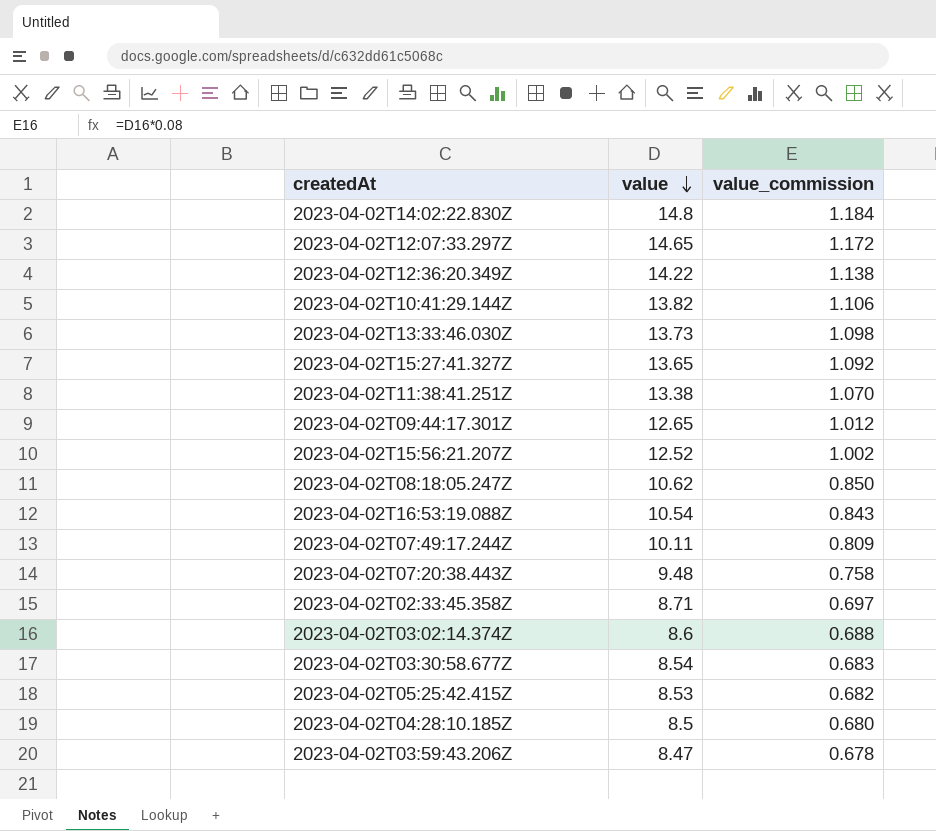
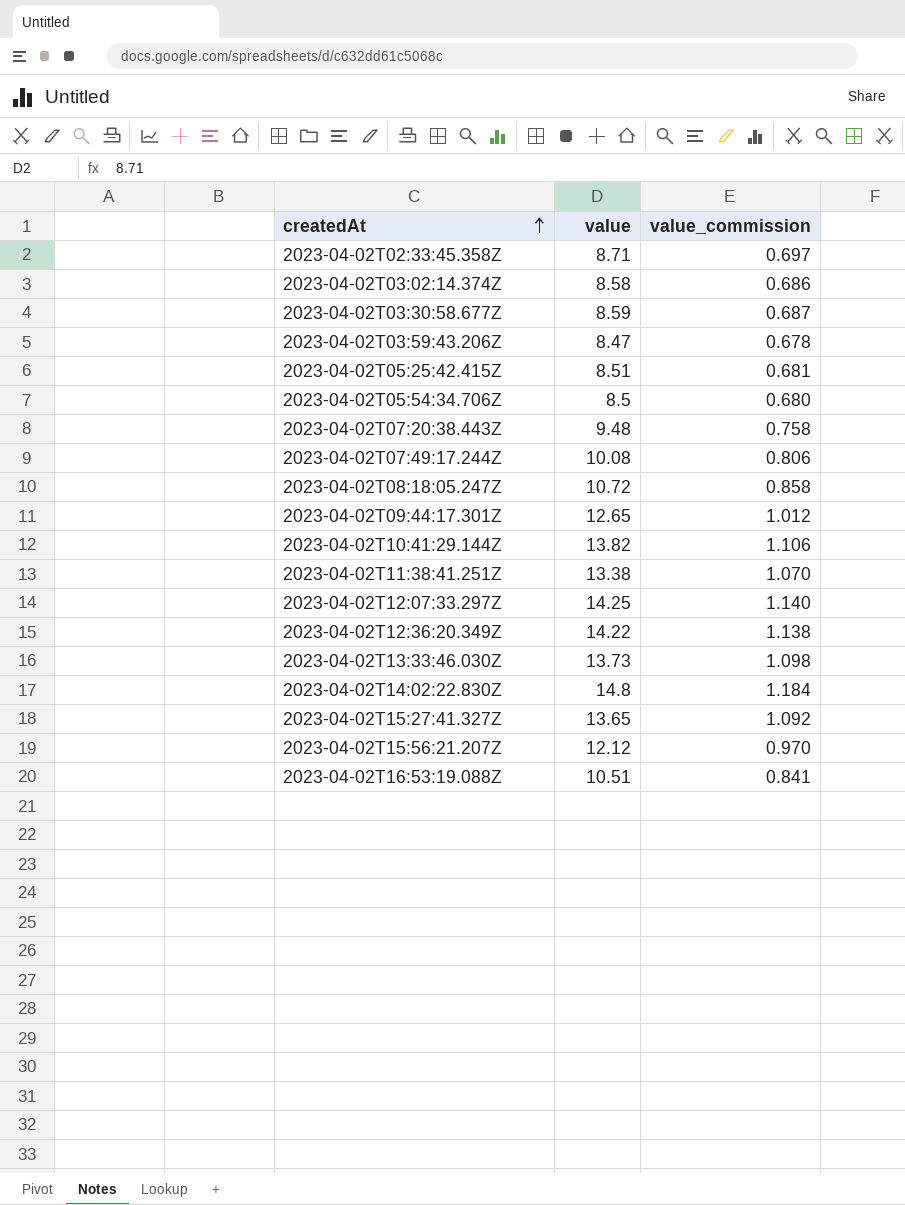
row order: value descending -> createdAt ascending
row 2023-04-02T04:28:10.185Z: 8.5 | 0.680 -> none
2023-04-02T03:02:14.374Z | value: 8.6 -> 8.58
2023-04-02T03:02:14.374Z | value_commission: 0.688 -> 0.686
2023-04-02T03:30:58.677Z | value: 8.54 -> 8.59
2023-04-02T03:30:58.677Z | value_commission: 0.683 -> 0.687
2023-04-02T05:25:42.415Z | value: 8.53 -> 8.51
2023-04-02T05:25:42.415Z | value_commission: 0.682 -> 0.681
row 2023-04-02T05:54:34.706Z: none -> 8.5 | 0.680
2023-04-02T07:49:17.244Z | value: 10.11 -> 10.08
2023-04-02T07:49:17.244Z | value_commission: 0.809 -> 0.806
2023-04-02T08:18:05.247Z | value: 10.62 -> 10.72
2023-04-02T08:18:05.247Z | value_commission: 0.850 -> 0.858
2023-04-02T12:07:33.297Z | value: 14.65 -> 14.25
2023-04-02T12:07:33.297Z | value_commission: 1.172 -> 1.140
2023-04-02T15:56:21.207Z | value: 12.52 -> 12.12
2023-04-02T15:56:21.207Z | value_commission: 1.002 -> 0.970
2023-04-02T16:53:19.088Z | value: 10.54 -> 10.51
2023-04-02T16:53:19.088Z | value_commission: 0.843 -> 0.841

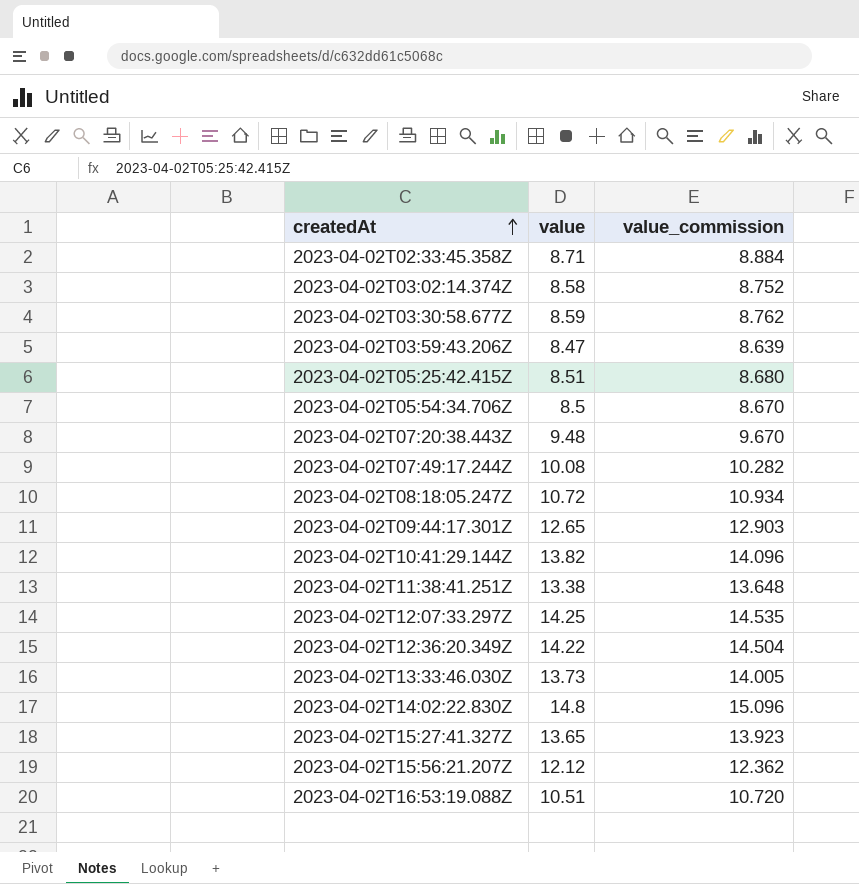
column value_commission | formula: [value] * 0.08 -> [value] * 1.02

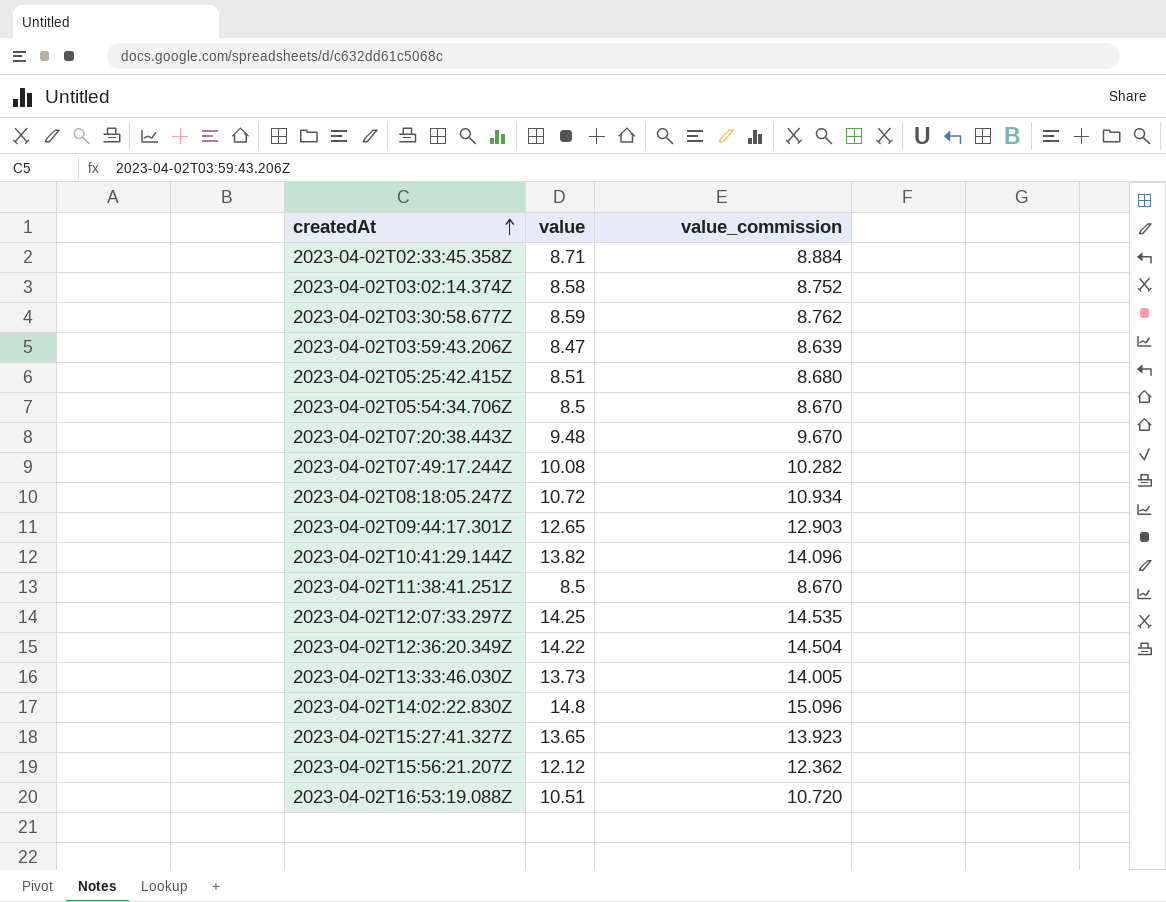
2023-04-02T11:38:41.251Z | value: 13.38 -> 8.5
2023-04-02T11:38:41.251Z | value_commission: 13.648 -> 8.670

